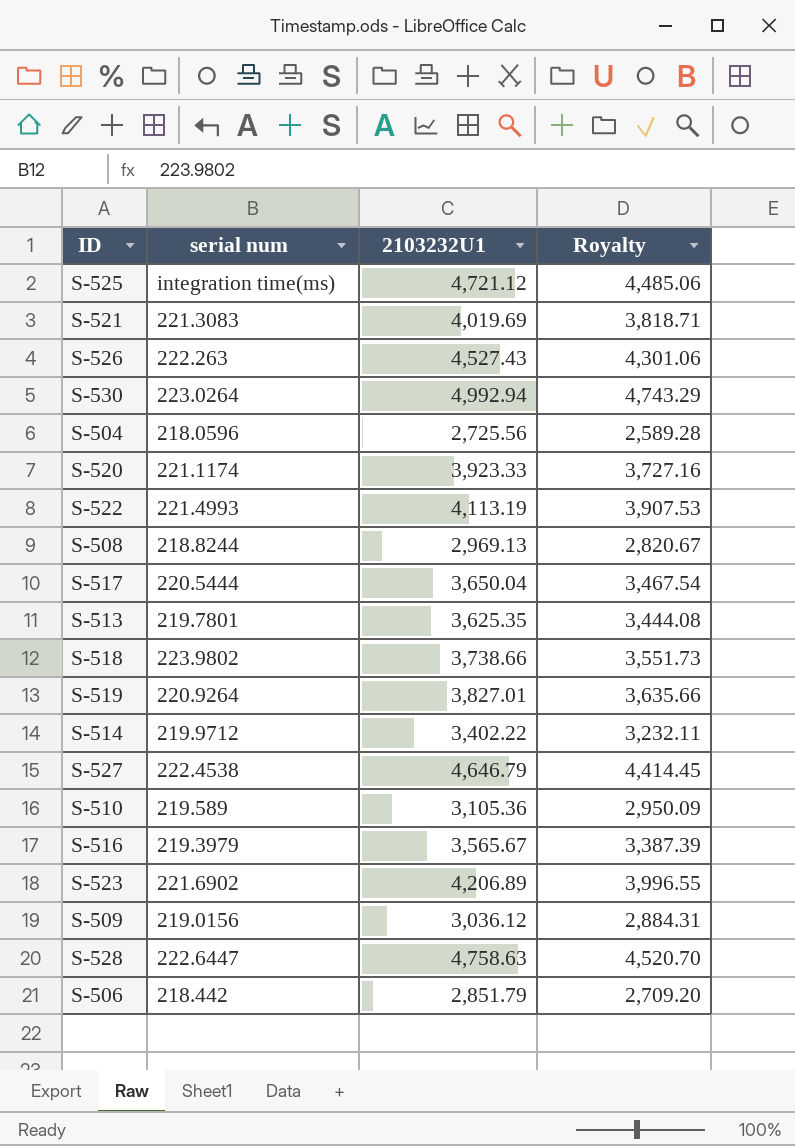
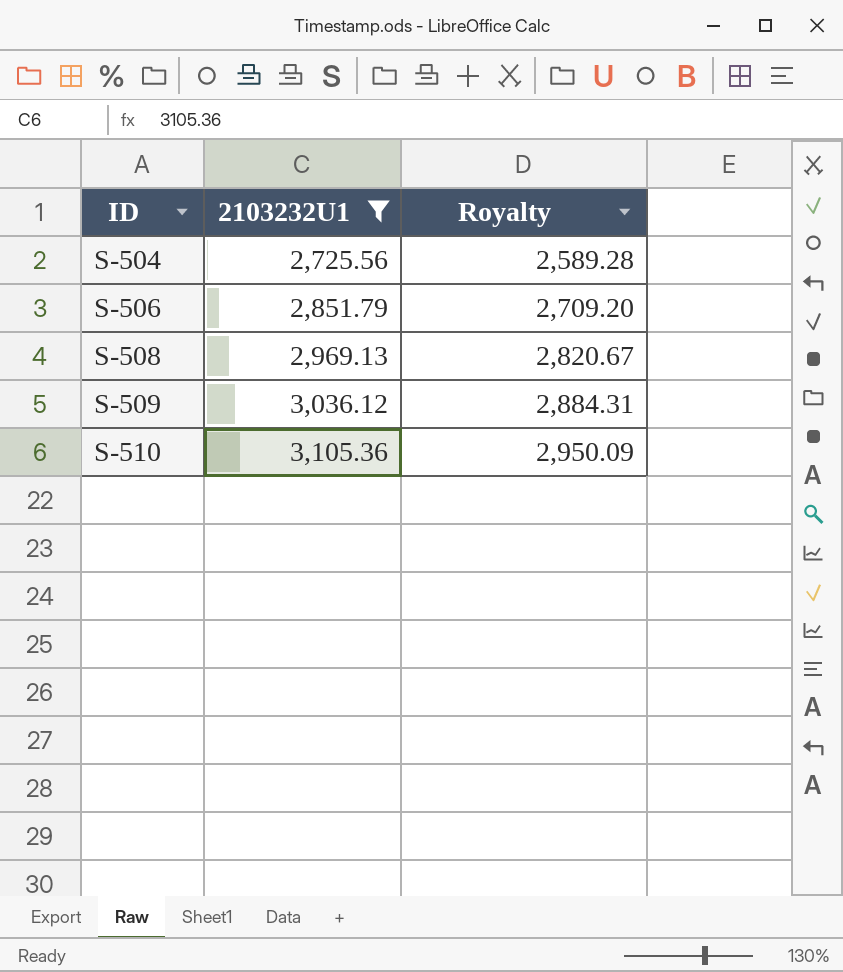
filter: none -> 2103232U1 <= 3,105.36
row order: none -> ID ascending
column serial num | position: 2 -> none

